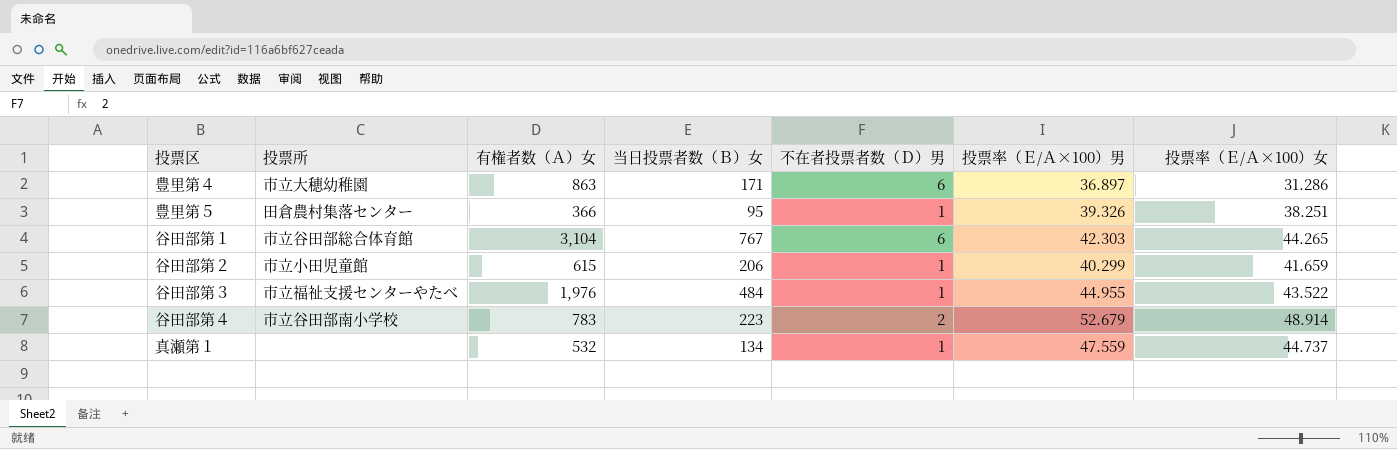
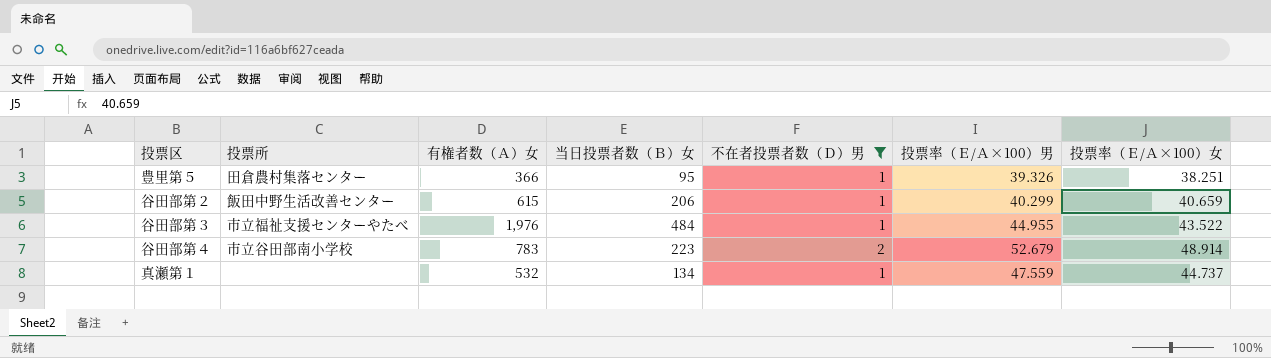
filter: none -> 不在者投票者数（Ｄ）男 != 6
谷田部第２ | 投票所: 市立小田児童館 -> 飯田中野生活改善センター
谷田部第２ | 投票率（Ｅ/Ａ×100）女: 41.659 -> 40.659

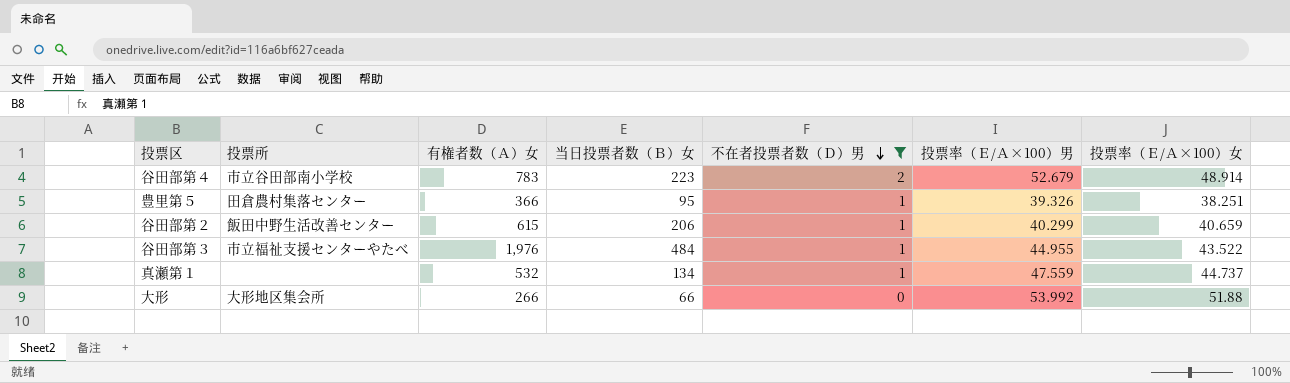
row order: none -> 不在者投票者数（Ｄ）男 descending
row 大形: none -> 大形地区集会所 | 266 | 66 | 0 | 53.992 | 51.88

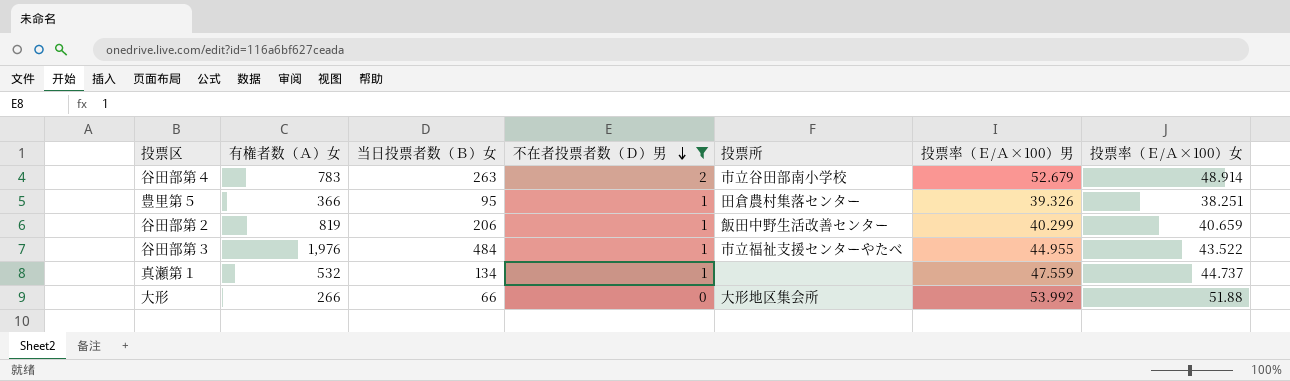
column 投票所 | position: 2 -> 5
谷田部第４ | 当日投票者数（Ｂ）女: 223 -> 263
谷田部第２ | 有権者数（Ａ）女: 615 -> 819

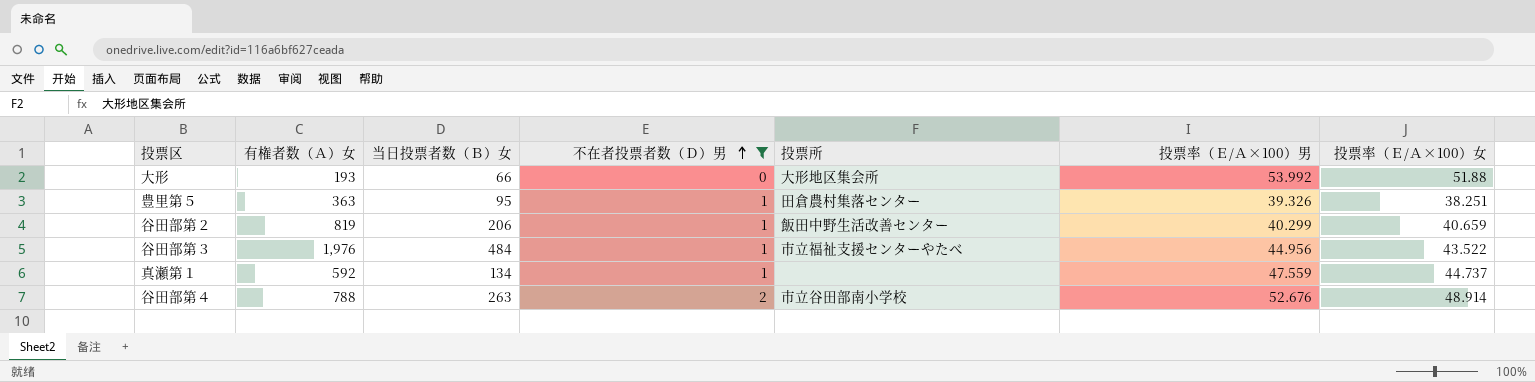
row order: 不在者投票者数（Ｄ）男 descending -> 不在者投票者数（Ｄ）男 ascending
大形 | 有権者数（Ａ）女: 266 -> 193
豊里第５ | 有権者数（Ａ）女: 366 -> 363
谷田部第３ | 投票率（Ｅ/Ａ×100）男: 44.955 -> 44.956
真瀬第１ | 有権者数（Ａ）女: 532 -> 592
谷田部第４ | 有権者数（Ａ）女: 783 -> 788
谷田部第４ | 投票率（Ｅ/Ａ×100）男: 52.679 -> 52.676

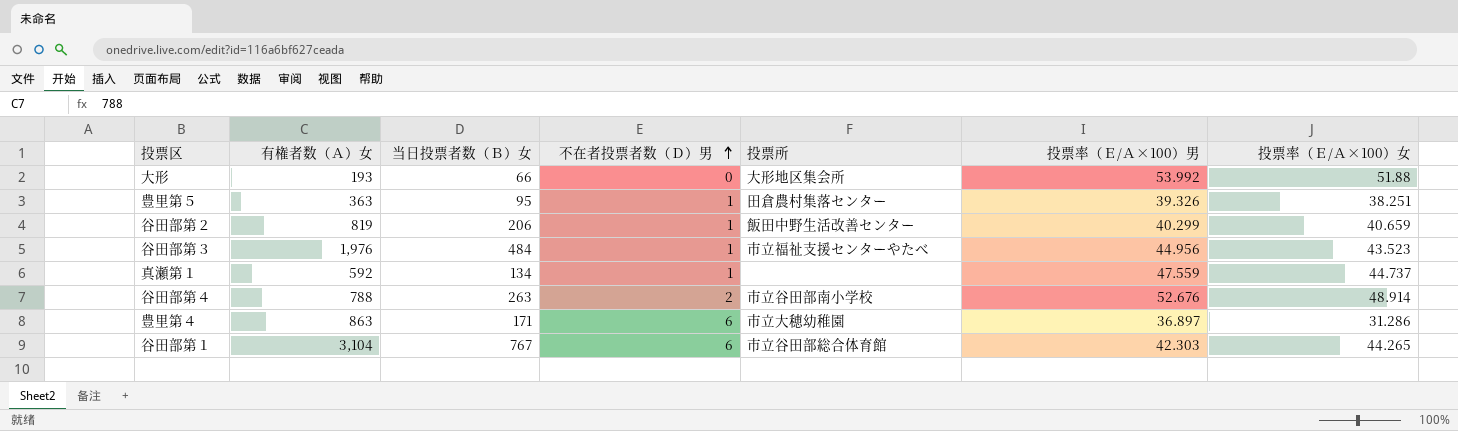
filter: 不在者投票者数（Ｄ）男 != 6 -> none
谷田部第３ | 投票率（Ｅ/Ａ×100）女: 43.522 -> 43.523

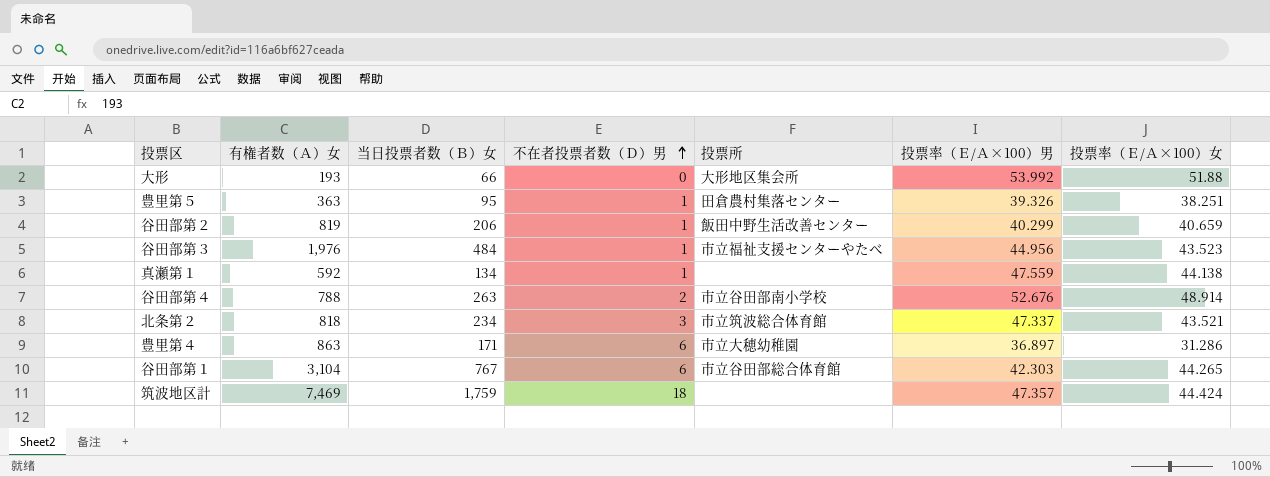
真瀬第１ | 投票率（Ｅ/Ａ×100）女: 44.737 -> 44.138
row 北条第２: none -> 818 | 234 | 3 | 市立筑波総合体育館 | 47.337 | 43.521
row 筑波地区計: none -> 7,469 | 1,759 | 18 | none | 47.357 | 44.424

